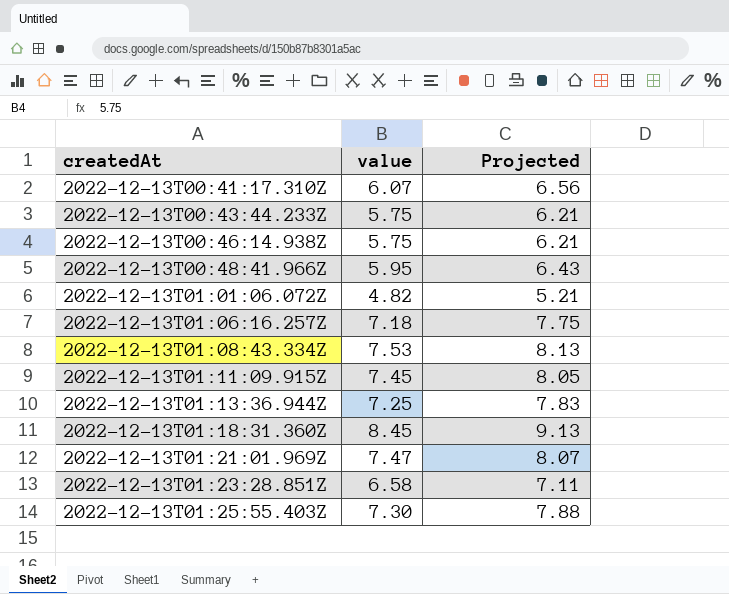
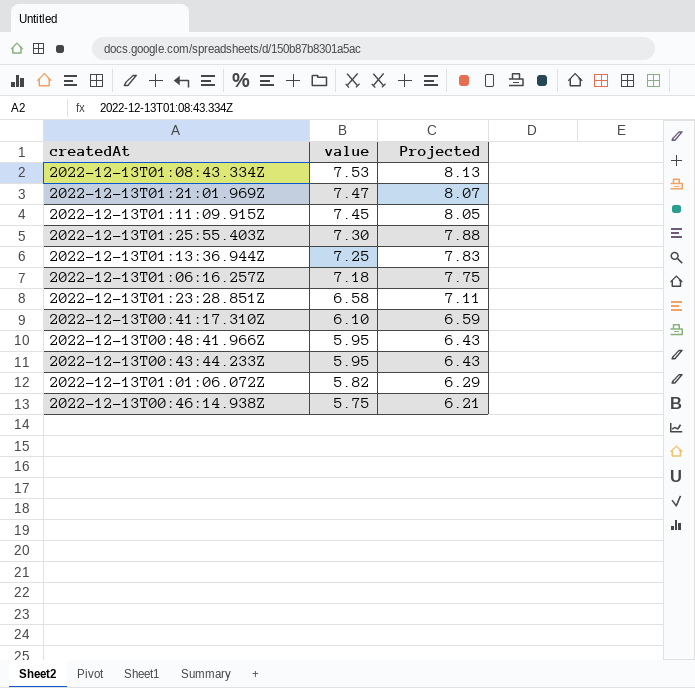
row order: createdAt ascending -> value descending
row 2022-12-13T01:18:31.360Z: 8.45 | 9.13 -> none
2022-12-13T00:41:17.310Z | value: 6.07 -> 6.10
2022-12-13T00:41:17.310Z | Projected: 6.56 -> 6.59
2022-12-13T00:43:44.233Z | value: 5.75 -> 5.95
2022-12-13T00:43:44.233Z | Projected: 6.21 -> 6.43
2022-12-13T01:01:06.072Z | value: 4.82 -> 5.82
2022-12-13T01:01:06.072Z | Projected: 5.21 -> 6.29

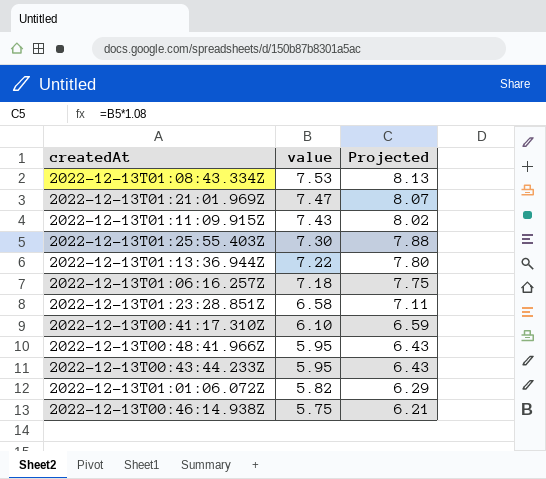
2022-12-13T01:11:09.915Z | value: 7.45 -> 7.43
2022-12-13T01:11:09.915Z | Projected: 8.05 -> 8.02
2022-12-13T01:13:36.944Z | value: 7.25 -> 7.22
2022-12-13T01:13:36.944Z | Projected: 7.83 -> 7.80

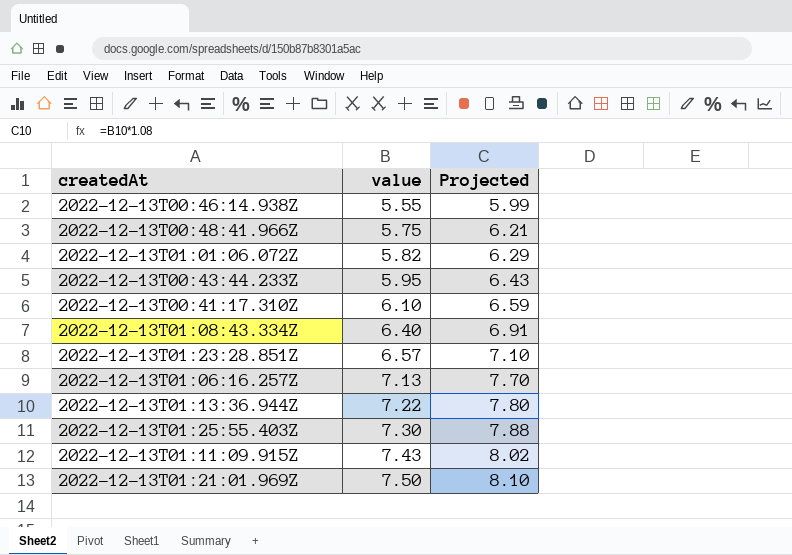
row order: value descending -> value ascending
2022-12-13T00:46:14.938Z | value: 5.75 -> 5.55
2022-12-13T00:46:14.938Z | Projected: 6.21 -> 5.99
2022-12-13T00:48:41.966Z | value: 5.95 -> 5.75
2022-12-13T00:48:41.966Z | Projected: 6.43 -> 6.21
2022-12-13T01:08:43.334Z | value: 7.53 -> 6.40
2022-12-13T01:08:43.334Z | Projected: 8.13 -> 6.91
2022-12-13T01:23:28.851Z | value: 6.58 -> 6.57
2022-12-13T01:23:28.851Z | Projected: 7.11 -> 7.10
2022-12-13T01:06:16.257Z | value: 7.18 -> 7.13
2022-12-13T01:06:16.257Z | Projected: 7.75 -> 7.70
2022-12-13T01:21:01.969Z | value: 7.47 -> 7.50
2022-12-13T01:21:01.969Z | Projected: 8.07 -> 8.10

